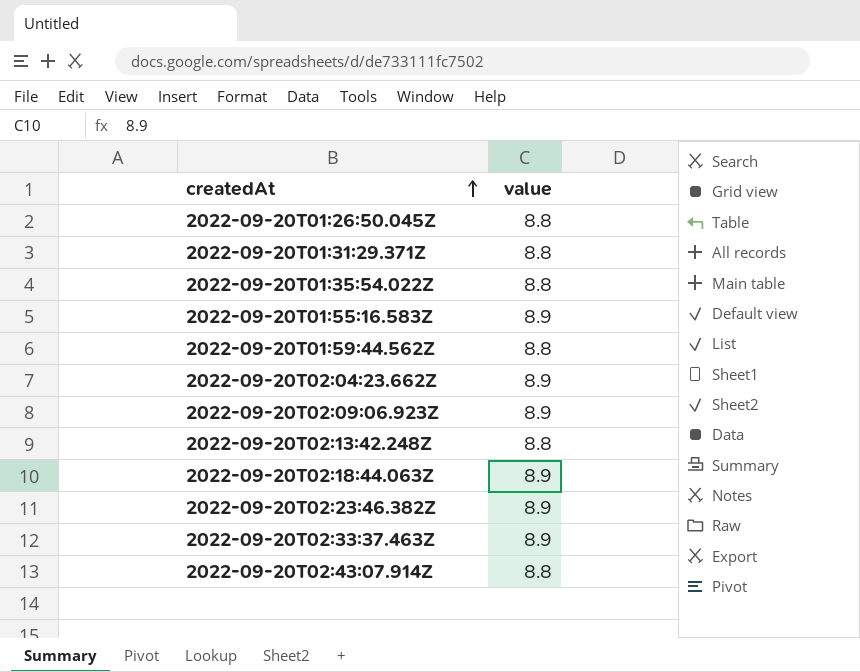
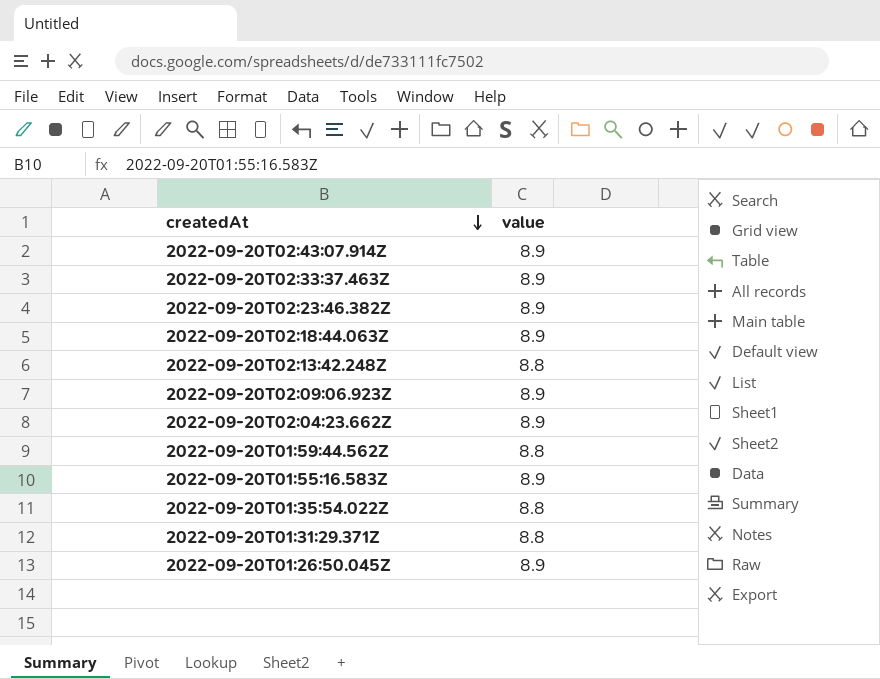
row order: createdAt ascending -> createdAt descending
2022-09-20T02:43:07.914Z | value: 8.8 -> 8.9
2022-09-20T01:26:50.045Z | value: 8.8 -> 8.9

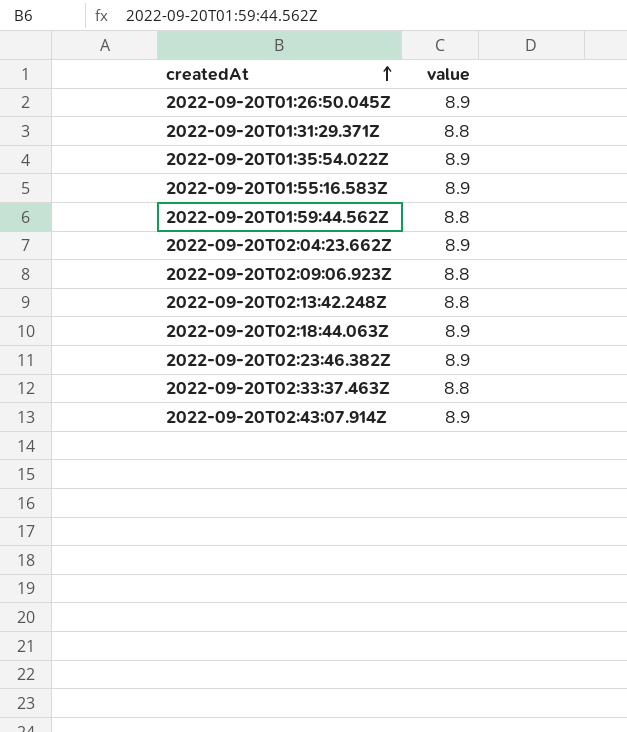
row order: createdAt descending -> createdAt ascending
2022-09-20T01:35:54.022Z | value: 8.8 -> 8.9
2022-09-20T02:09:06.923Z | value: 8.9 -> 8.8
2022-09-20T02:33:37.463Z | value: 8.9 -> 8.8

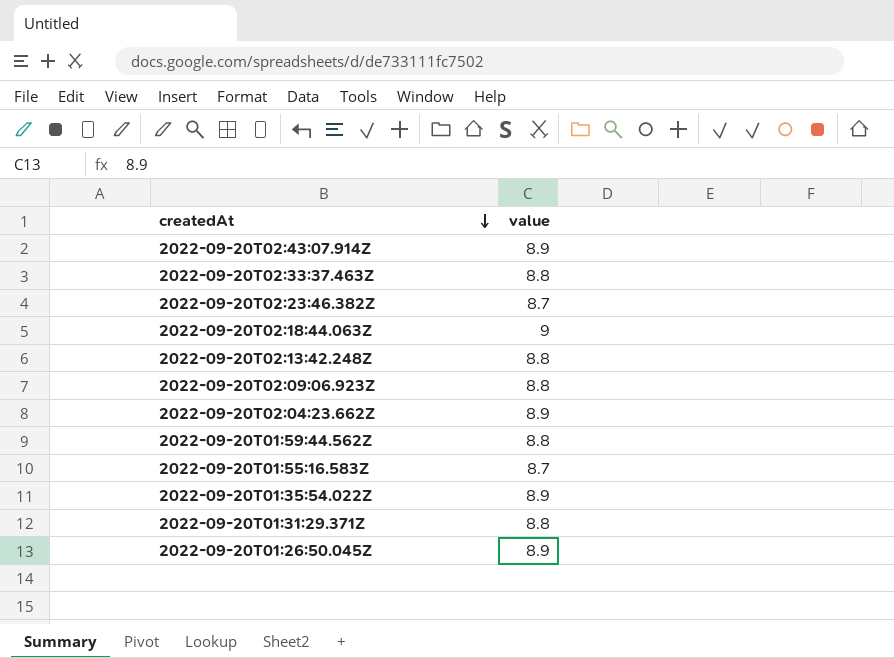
row order: createdAt ascending -> createdAt descending
2022-09-20T02:23:46.382Z | value: 8.9 -> 8.7
2022-09-20T02:18:44.063Z | value: 8.9 -> 9
2022-09-20T01:55:16.583Z | value: 8.9 -> 8.7

